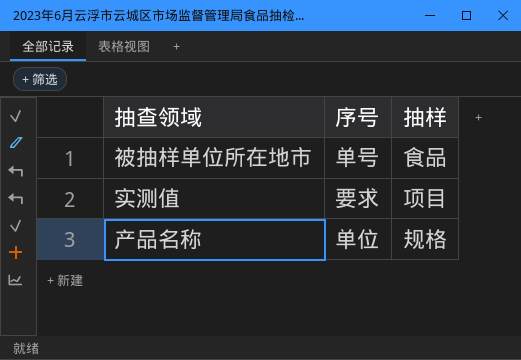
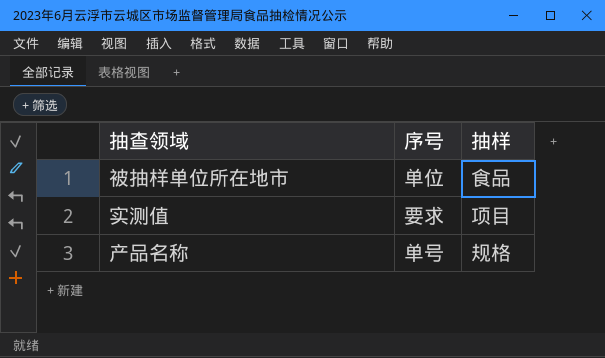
被抽样单位所在地市 | 序号: 单号 -> 单位
产品名称 | 序号: 单位 -> 单号

